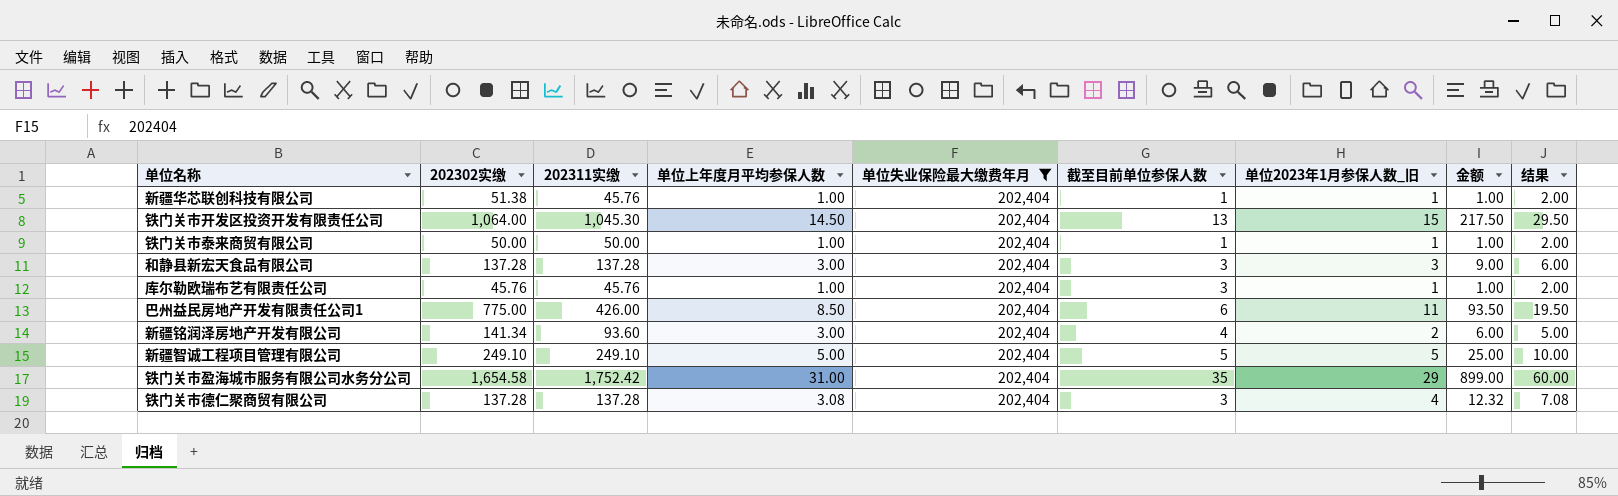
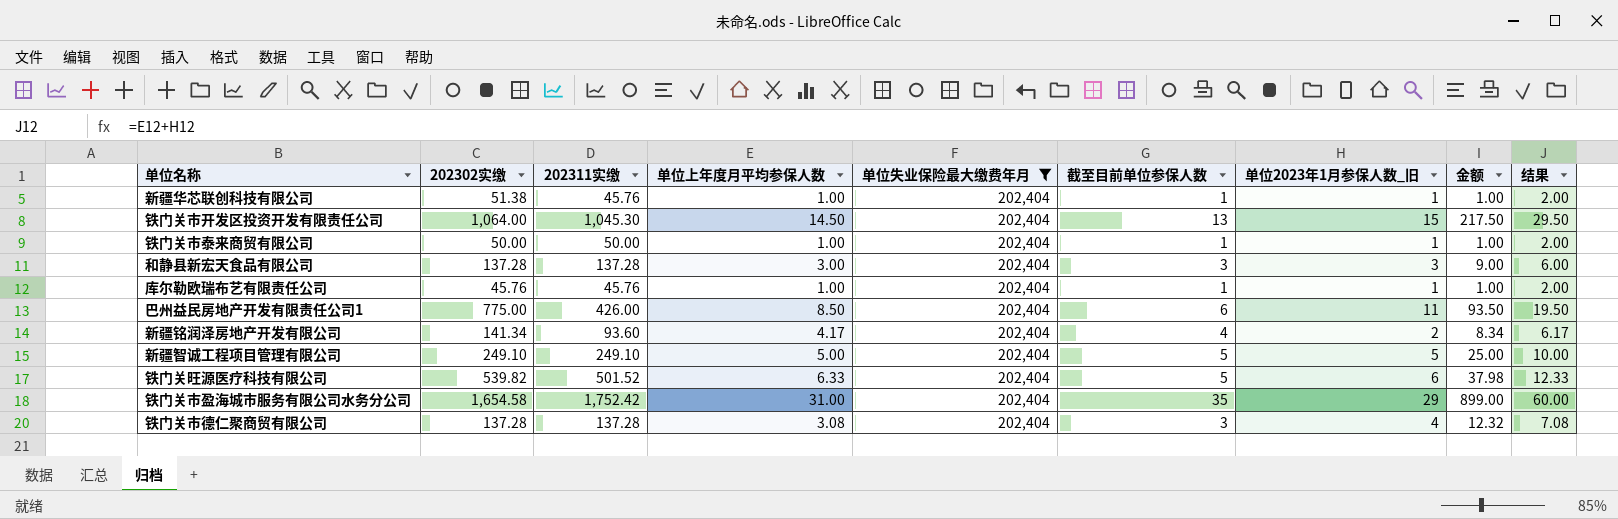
库尔勒欧瑞布艺有限责任公司 | 截至目前单位参保人数: 3 -> 1
新疆铭润泽房地产开发有限公司 | 单位上年度月平均参保人数: 3.00 -> 4.17
新疆铭润泽房地产开发有限公司 | 金额: 6.00 -> 8.34
新疆铭润泽房地产开发有限公司 | 结果: 5.00 -> 6.17
row 铁门关旺源医疗科技有限公司: none -> 539.82 | 501.52 | 6.33 | 202,404 | 5 | 6 | 37.98 | 12.33

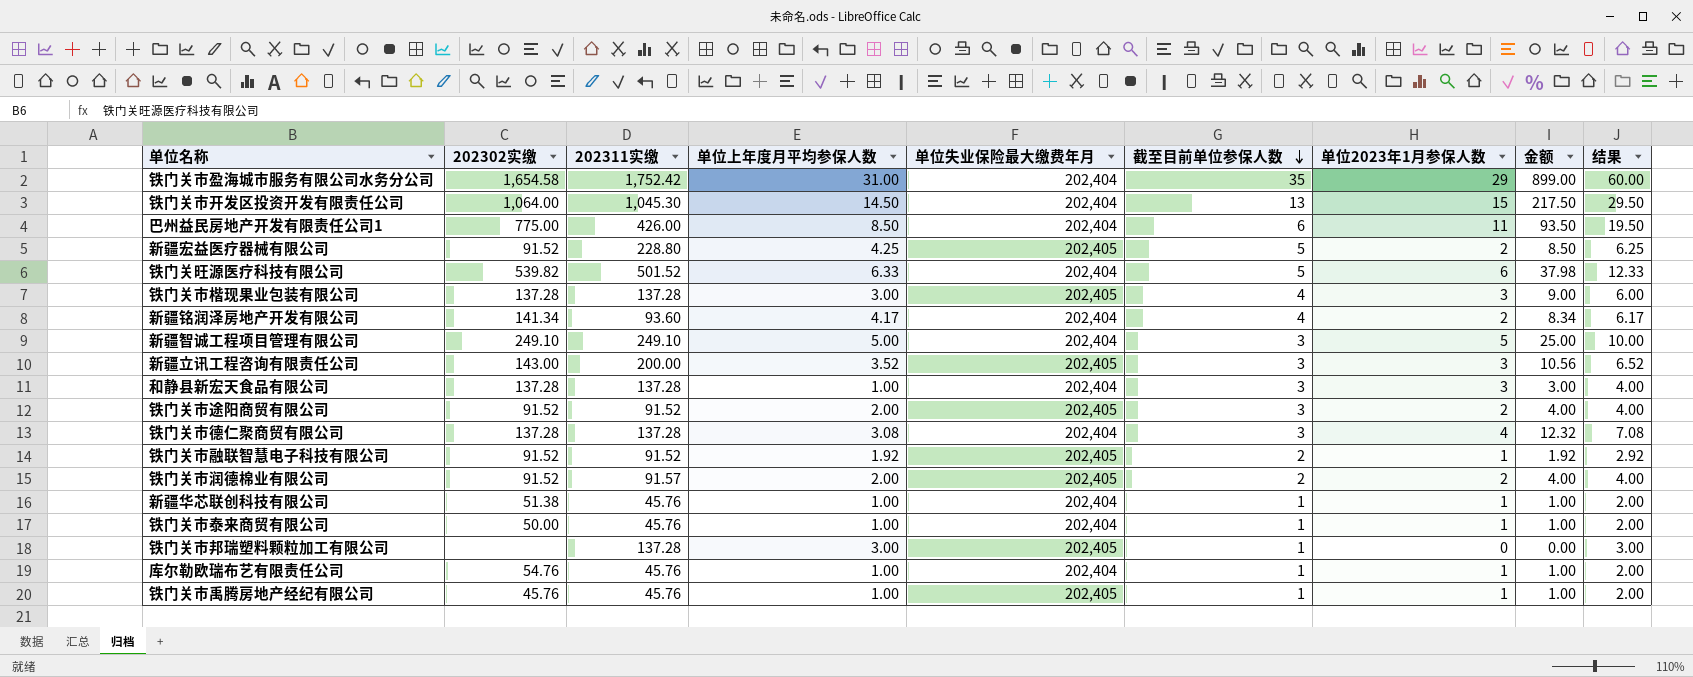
filter: 单位失业保险最大缴费年月 = 202,404 -> none
row order: none -> 截至目前单位参保人数 descending
column name: 单位2023年1月参保人数_旧 -> 单位2023年1月参保人数
新疆智诚工程项目管理有限公司 | 截至目前单位参保人数: 5 -> 3
和静县新宏天食品有限公司 | 单位上年度月平均参保人数: 3.00 -> 1.00
和静县新宏天食品有限公司 | 金额: 9.00 -> 3.00
和静县新宏天食品有限公司 | 结果: 6.00 -> 4.00
铁门关市泰来商贸有限公司 | 202311实缴: 50.00 -> 45.76
库尔勒欧瑞布艺有限责任公司 | 202302实缴: 45.76 -> 54.76

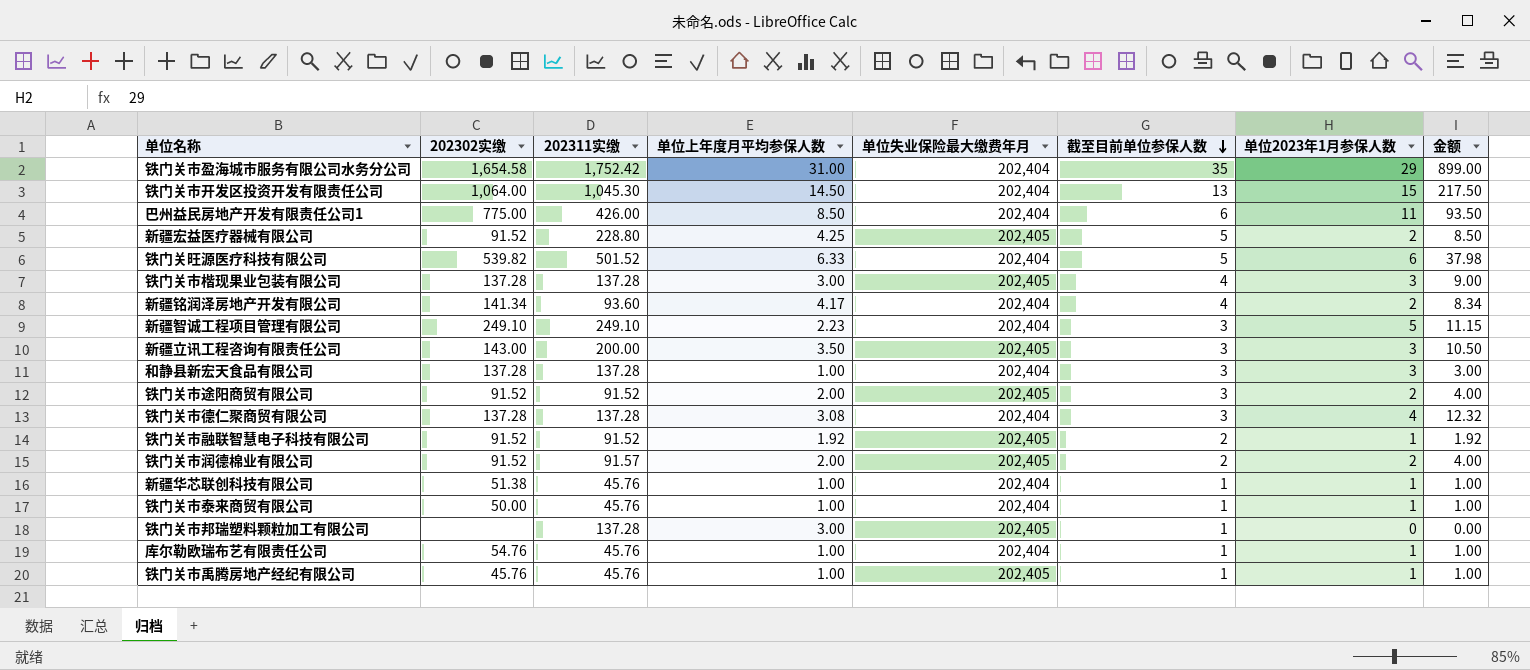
column 结果 | formula: [单位上年度月平均参保人数] + [单位2023年1月参保人数] -> none
新疆智诚工程项目管理有限公司 | 单位上年度月平均参保人数: 5.00 -> 2.23
新疆智诚工程项目管理有限公司 | 金额: 25.00 -> 11.15
新疆立讯工程咨询有限责任公司 | 单位上年度月平均参保人数: 3.52 -> 3.50
新疆立讯工程咨询有限责任公司 | 金额: 10.56 -> 10.50

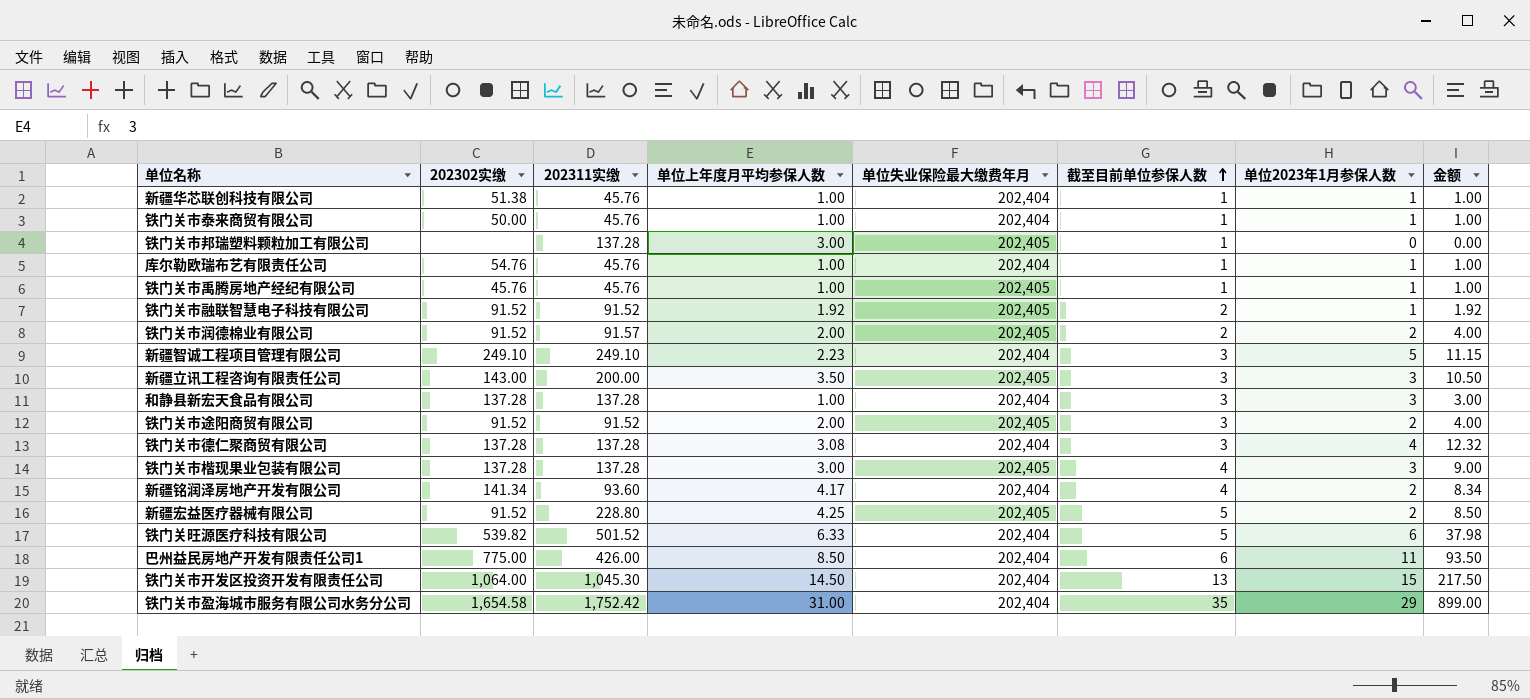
row order: 截至目前单位参保人数 descending -> 截至目前单位参保人数 ascending

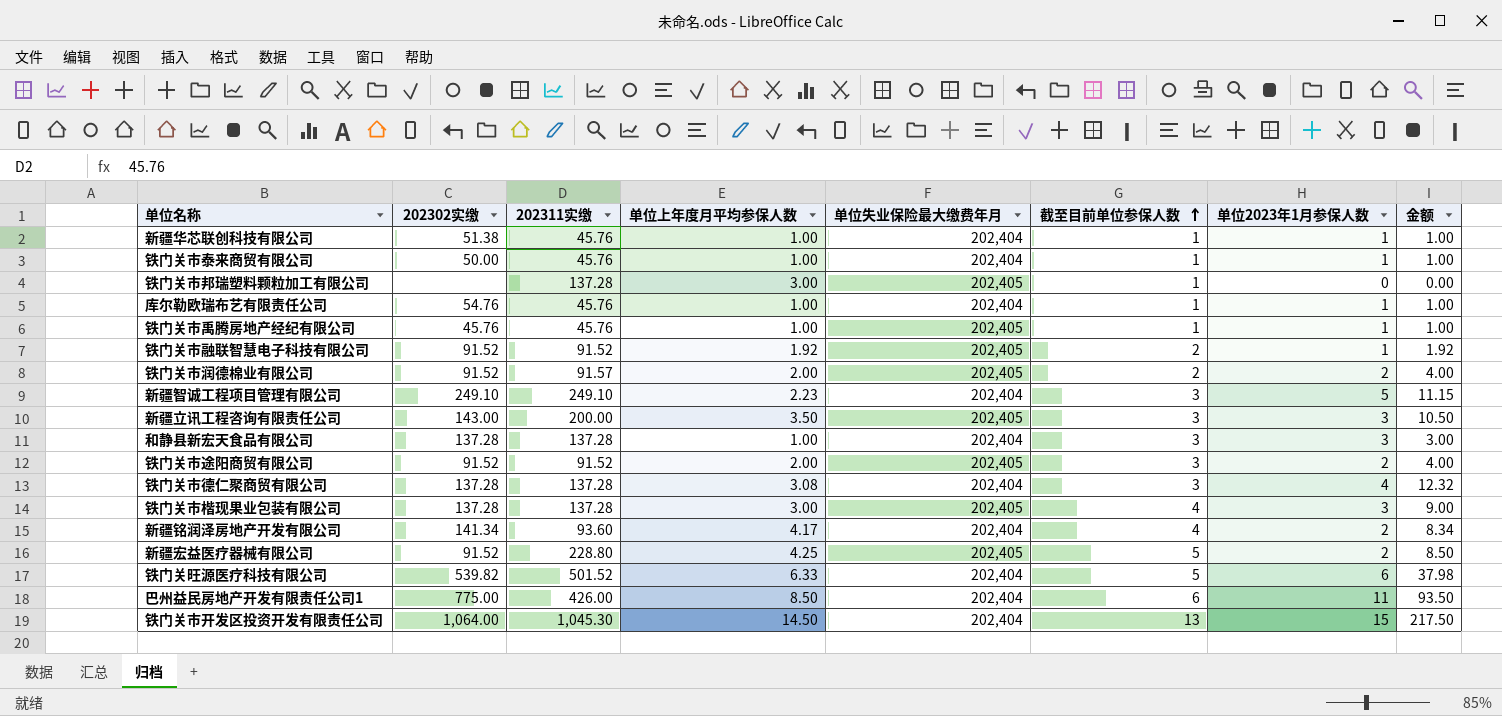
row 铁门关市盈海城市服务有限公司水务分公司: 1,654.58 | 1,752.42 | 31.00 | 202,404 | 35 | 29 | 899.00 -> none

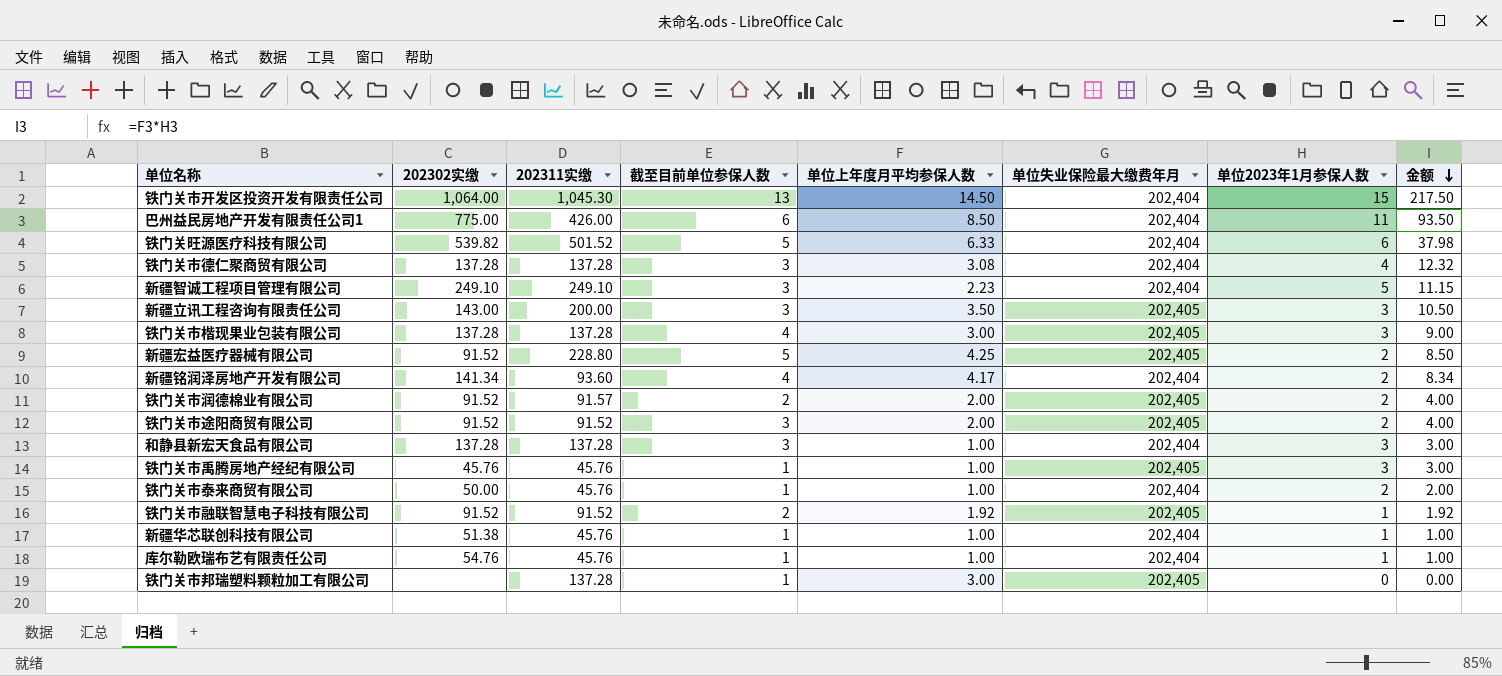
row order: 截至目前单位参保人数 ascending -> 金额 descending
column 截至目前单位参保人数 | position: 6 -> 4
铁门关市禹腾房地产经纪有限公司 | 单位2023年1月参保人数: 1 -> 3
铁门关市禹腾房地产经纪有限公司 | 金额: 1.00 -> 3.00
铁门关市泰来商贸有限公司 | 单位2023年1月参保人数: 1 -> 2
铁门关市泰来商贸有限公司 | 金额: 1.00 -> 2.00

